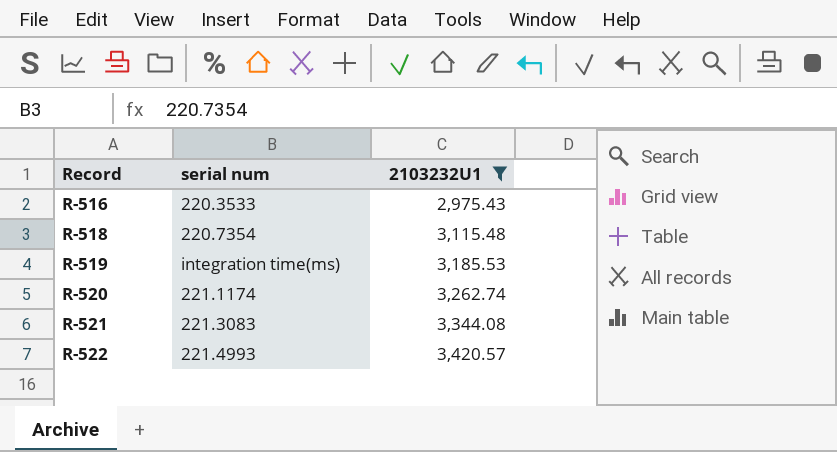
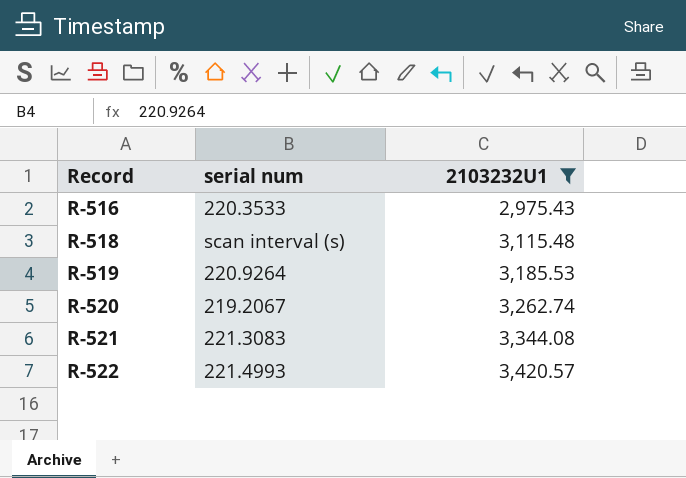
R-518 | serial num: 220.7354 -> scan interval (s)
R-519 | serial num: integration time(ms) -> 220.9264
R-520 | serial num: 221.1174 -> 219.2067

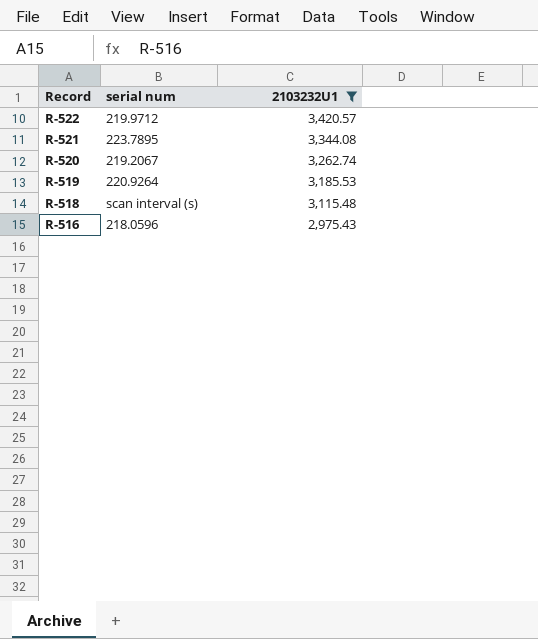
row order: Record ascending -> Record descending
R-522 | serial num: 221.4993 -> 219.9712
R-521 | serial num: 221.3083 -> 223.7895
R-516 | serial num: 220.3533 -> 218.0596

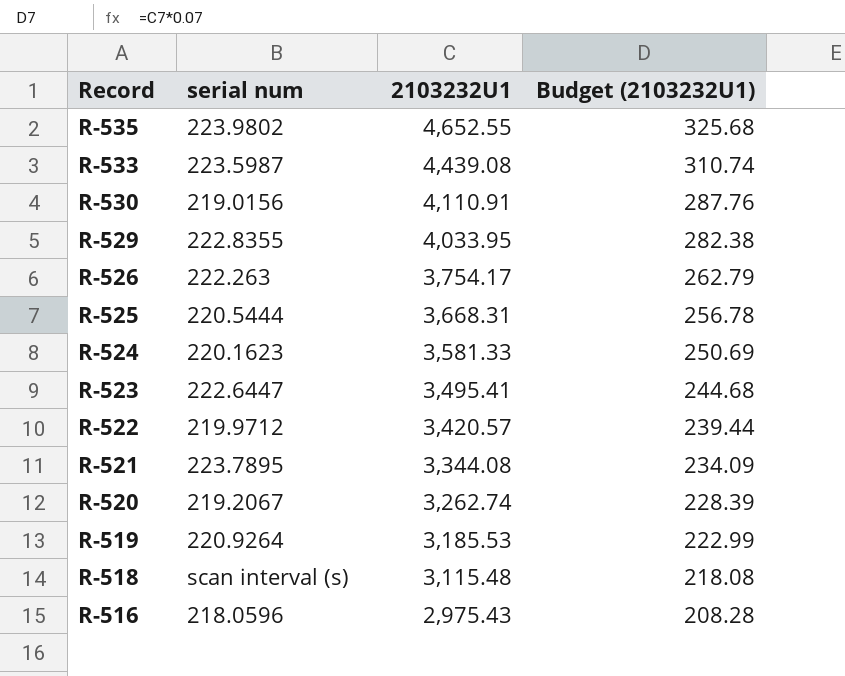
filter: 2103232U1 <= 3,420.57 -> none
column Budget (2103232U1) | formula: none -> [2103232U1] * 0.07

